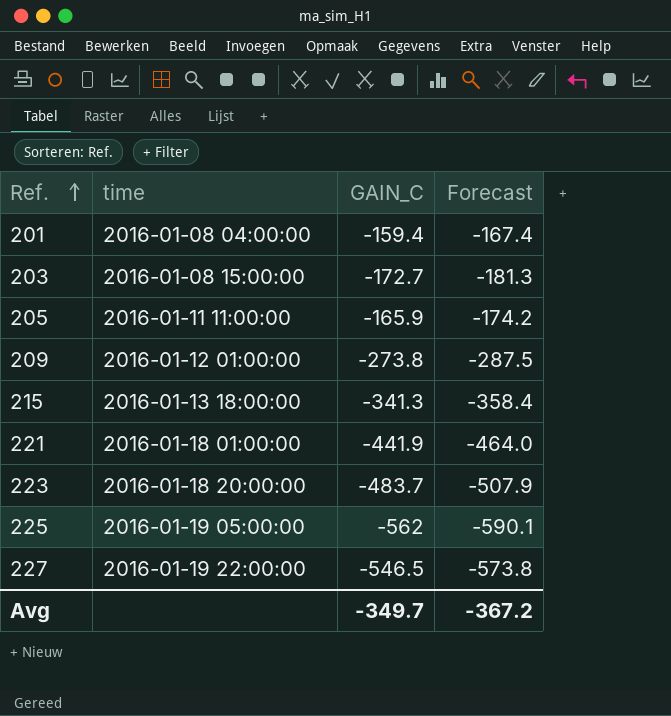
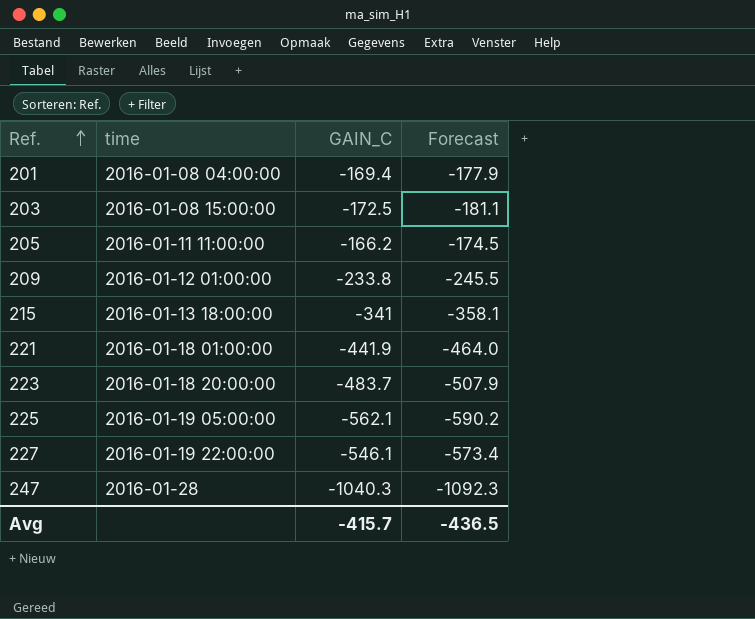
201 | GAIN_C: -159.4 -> -169.4
201 | Forecast: -167.4 -> -177.9
203 | GAIN_C: -172.7 -> -172.5
203 | Forecast: -181.3 -> -181.1
205 | GAIN_C: -165.9 -> -166.2
205 | Forecast: -174.2 -> -174.5
209 | GAIN_C: -273.8 -> -233.8
209 | Forecast: -287.5 -> -245.5
215 | GAIN_C: -341.3 -> -341
215 | Forecast: -358.4 -> -358.1
225 | GAIN_C: -562 -> -562.1
225 | Forecast: -590.1 -> -590.2
227 | GAIN_C: -546.5 -> -546.1
227 | Forecast: -573.8 -> -573.4
row 247: none -> 2016-01-28 | -1040.3 | -1092.3
Avg | GAIN_C: -349.7 -> -415.7
Avg | Forecast: -367.2 -> -436.5

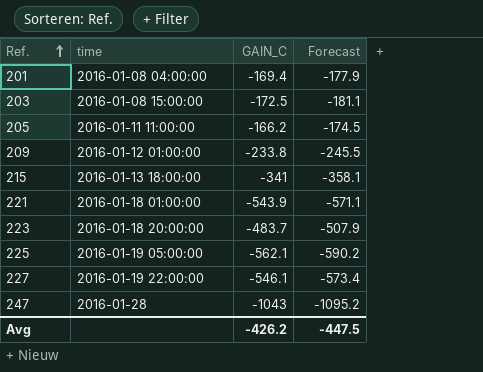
221 | GAIN_C: -441.9 -> -543.9
221 | Forecast: -464.0 -> -571.1
247 | GAIN_C: -1040.3 -> -1043
247 | Forecast: -1092.3 -> -1095.2
Avg | GAIN_C: -415.7 -> -426.2
Avg | Forecast: -436.5 -> -447.5

